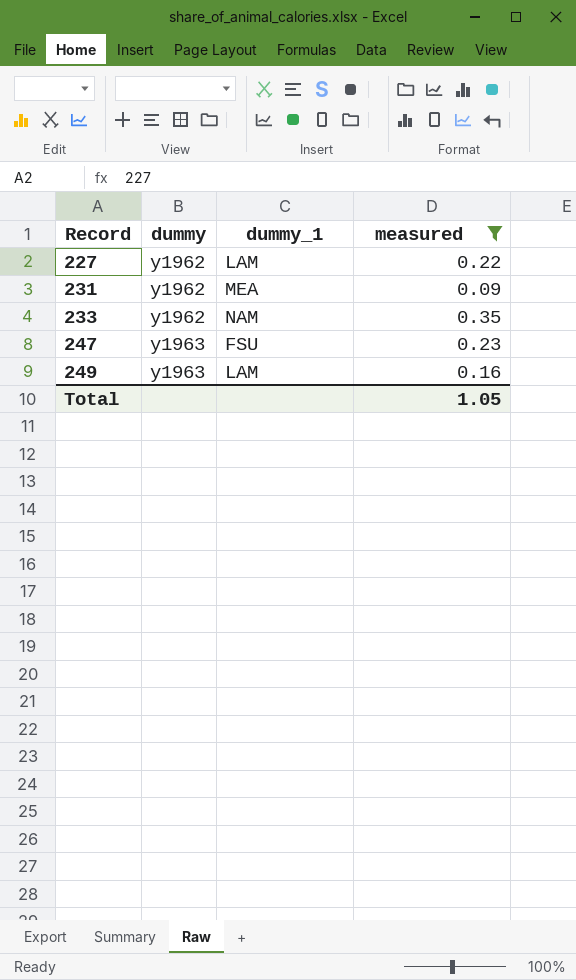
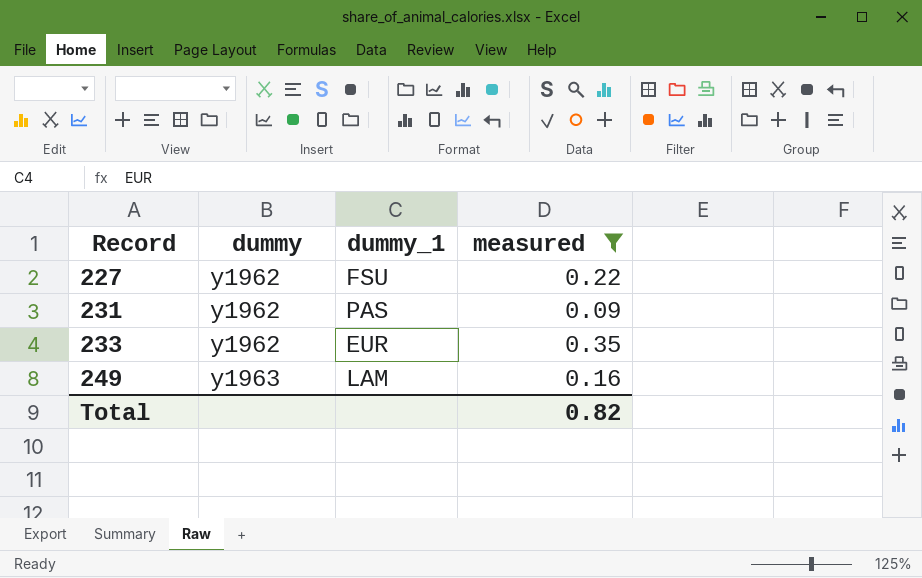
row 247: y1963 | FSU | 0.23 -> none
227 | dummy_1: LAM -> FSU
231 | dummy_1: MEA -> PAS
233 | dummy_1: NAM -> EUR
Total | measured: 1.05 -> 0.82

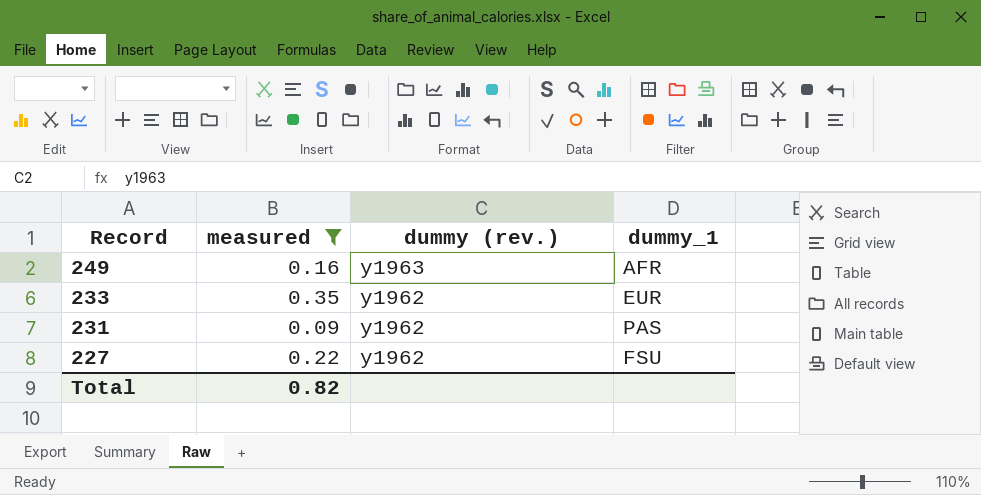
row order: Record ascending -> Record descending
column measured | position: 4 -> 2
column name: dummy -> dummy (rev.)
249 | dummy_1: LAM -> AFR

